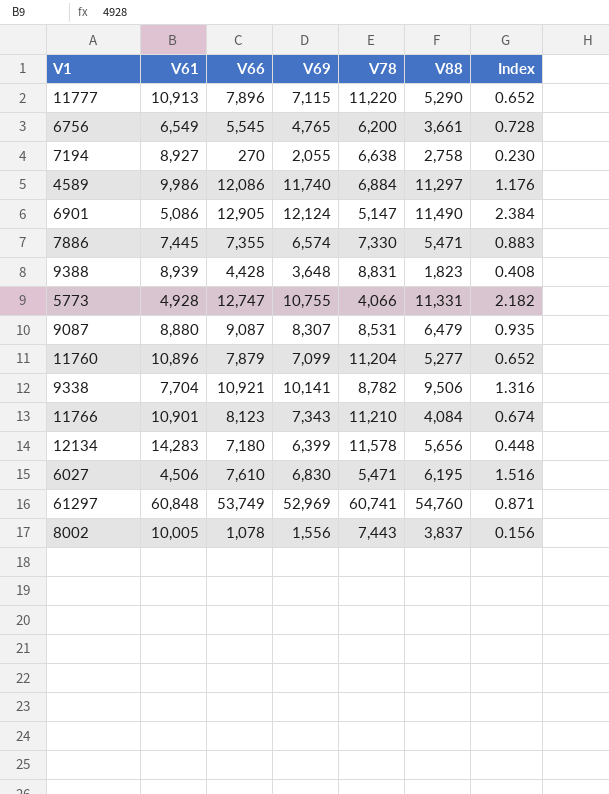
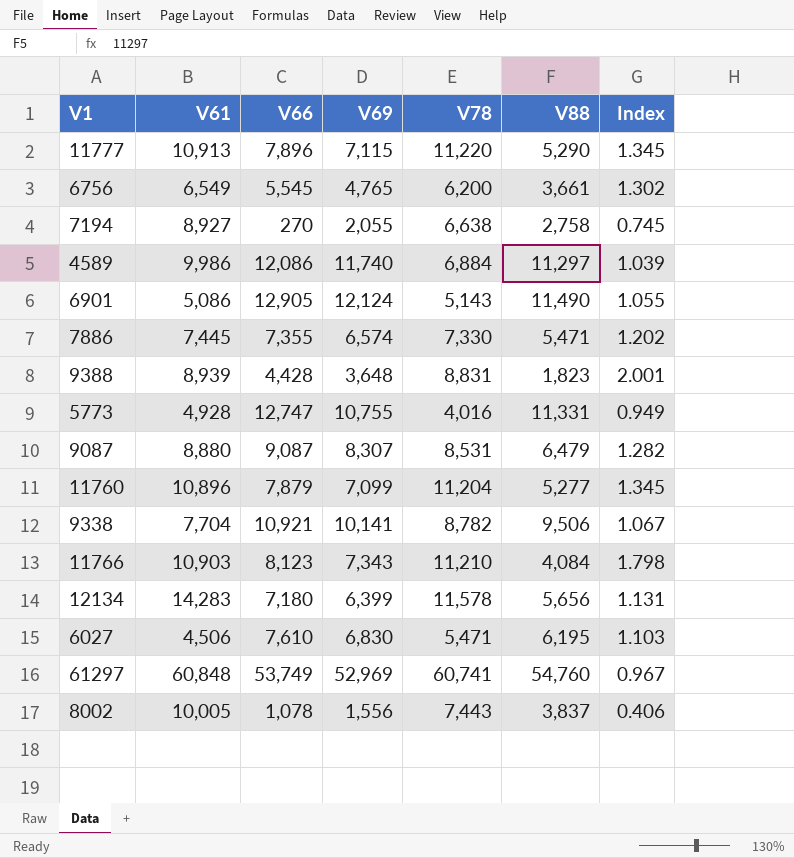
column Index | formula: [V69] / [V61] -> [V69] / [V88]
6901 | V78: 5,147 -> 5,143
5773 | V78: 4,066 -> 4,016
11766 | V61: 10,901 -> 10,903

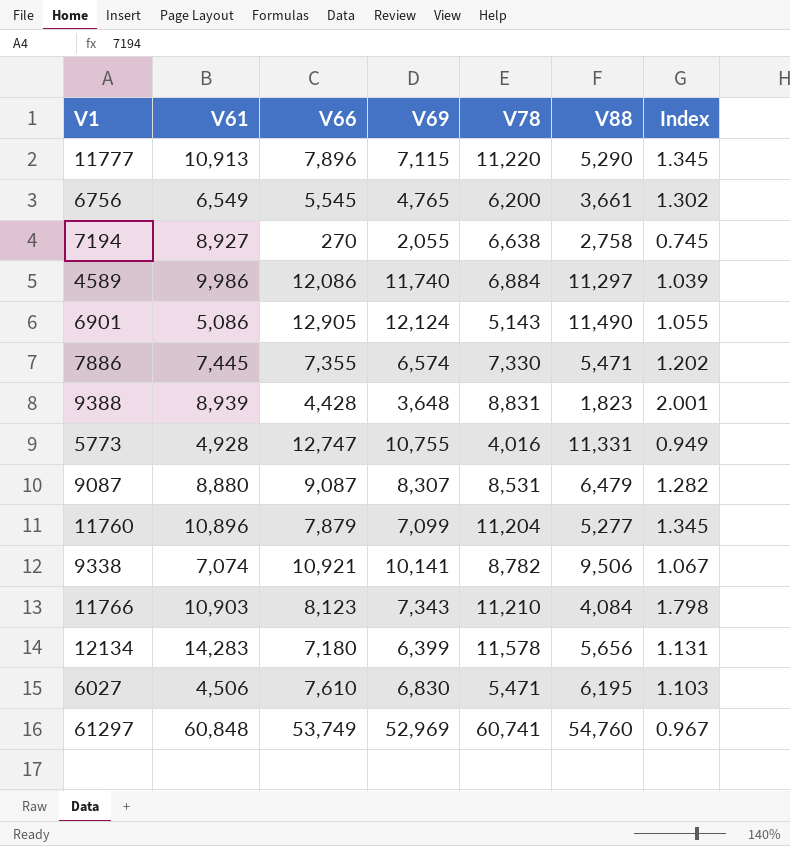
row 8002: 10,005 | 1,078 | 1,556 | 7,443 | 3,837 | 0.406 -> none
9338 | V61: 7,704 -> 7,074

